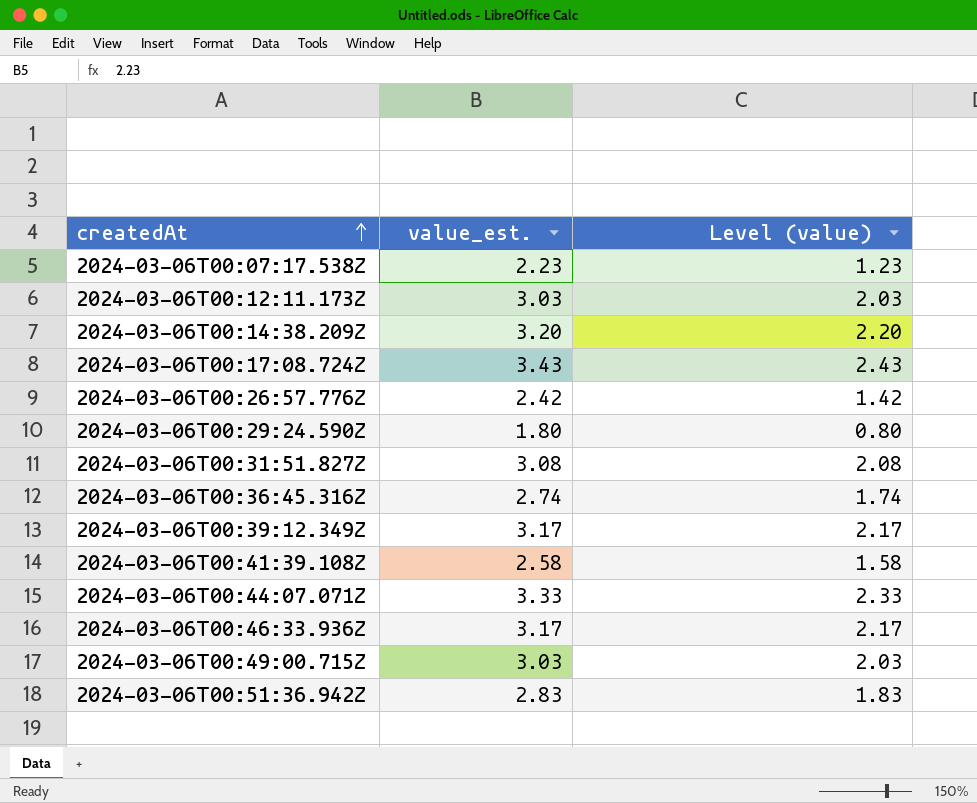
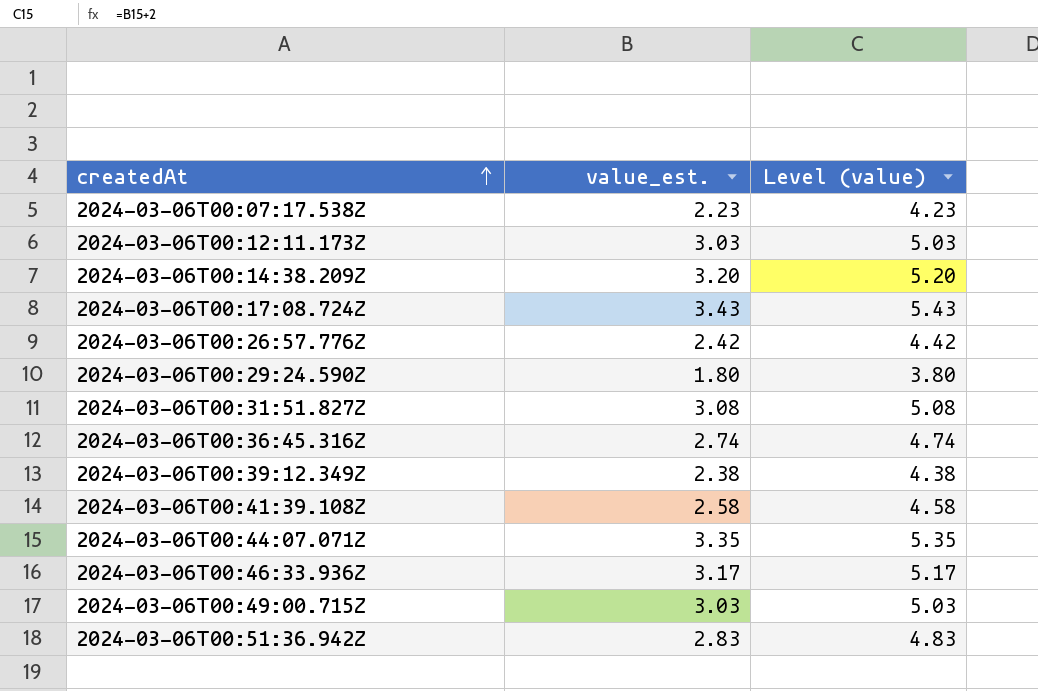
column Level (value) | formula: [value_est.] - 1 -> [value_est.] + 2
2024-03-06T00:39:12.349Z | value_est.: 3.17 -> 2.38
2024-03-06T00:44:07.071Z | value_est.: 3.33 -> 3.35

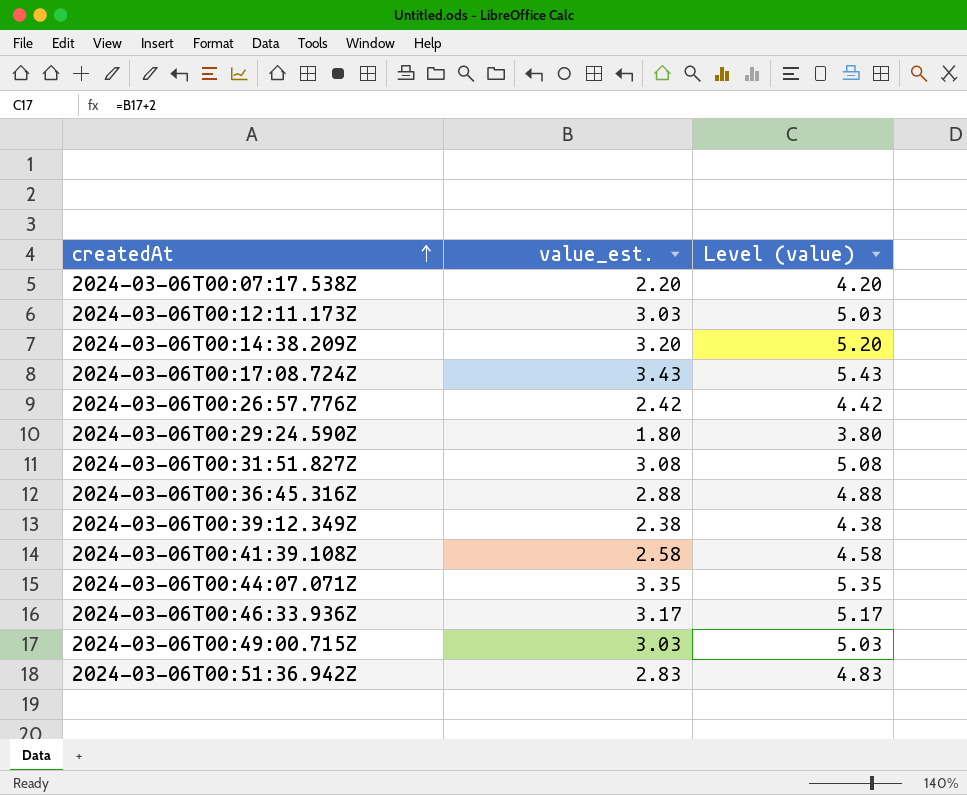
2024-03-06T00:07:17.538Z | value_est.: 2.23 -> 2.20
2024-03-06T00:07:17.538Z | Level (value): 4.23 -> 4.20
2024-03-06T00:36:45.316Z | value_est.: 2.74 -> 2.88
2024-03-06T00:36:45.316Z | Level (value): 4.74 -> 4.88

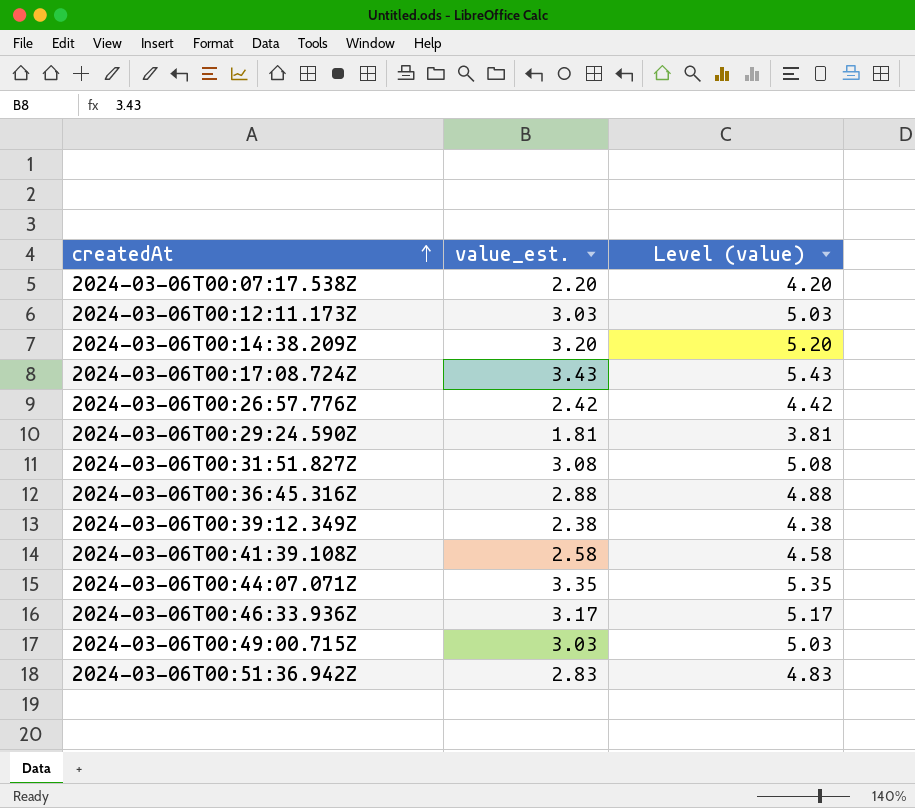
2024-03-06T00:29:24.590Z | value_est.: 1.80 -> 1.81
2024-03-06T00:29:24.590Z | Level (value): 3.80 -> 3.81

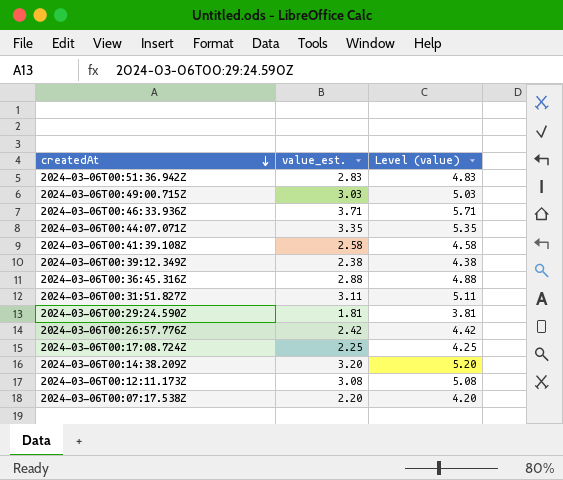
row order: createdAt ascending -> createdAt descending
2024-03-06T00:46:33.936Z | value_est.: 3.17 -> 3.71
2024-03-06T00:46:33.936Z | Level (value): 5.17 -> 5.71
2024-03-06T00:31:51.827Z | value_est.: 3.08 -> 3.11
2024-03-06T00:31:51.827Z | Level (value): 5.08 -> 5.11
2024-03-06T00:17:08.724Z | value_est.: 3.43 -> 2.25
2024-03-06T00:17:08.724Z | Level (value): 5.43 -> 4.25
2024-03-06T00:12:11.173Z | value_est.: 3.03 -> 3.08
2024-03-06T00:12:11.173Z | Level (value): 5.03 -> 5.08

